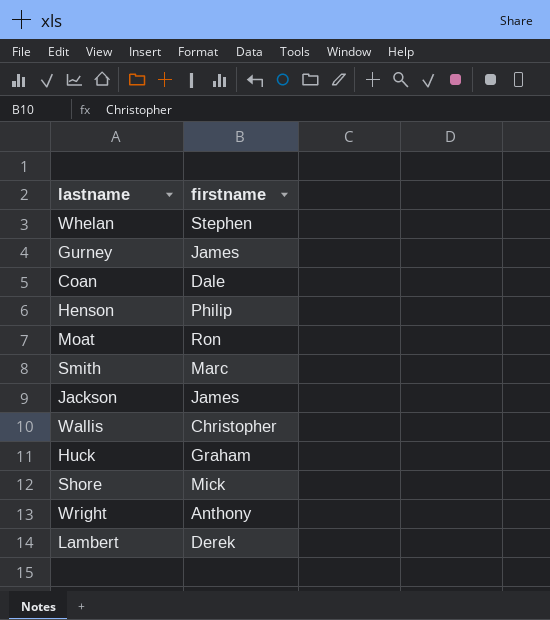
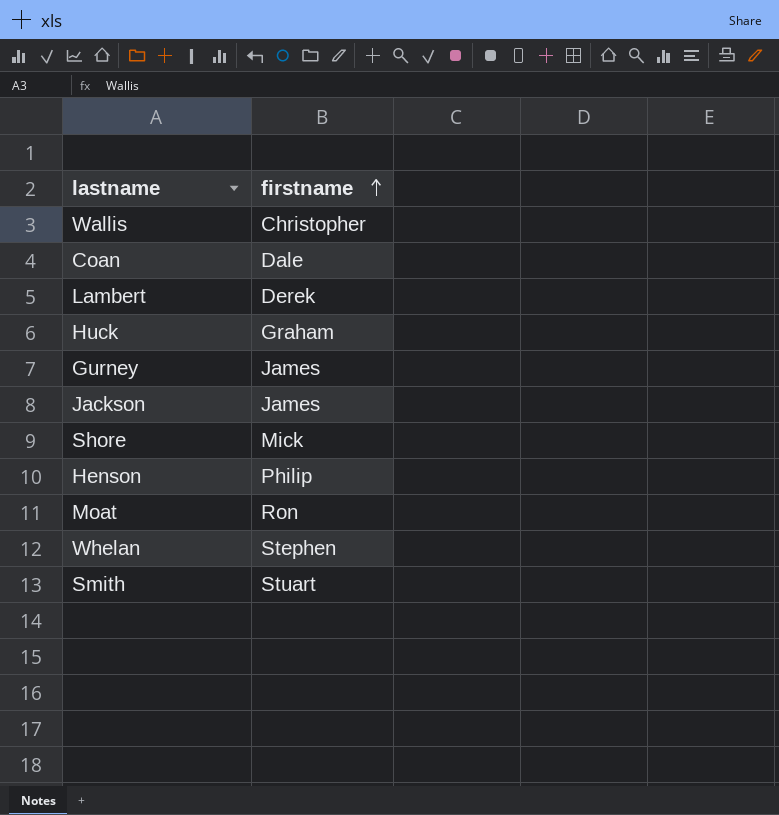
row order: none -> firstname ascending
row Wright: Anthony -> none
Smith | firstname: Marc -> Stuart

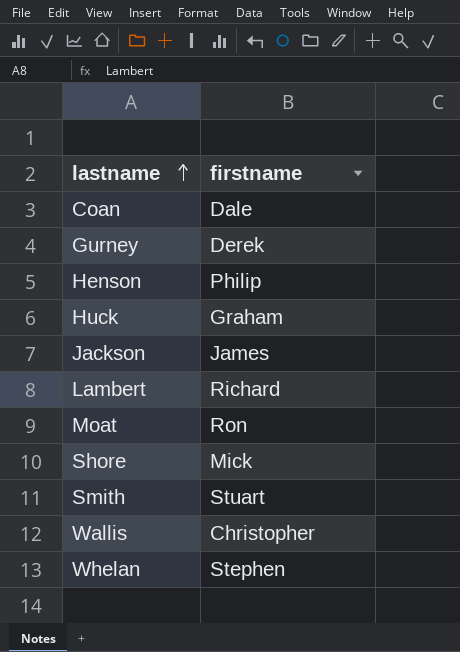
row order: firstname ascending -> lastname ascending
Gurney | firstname: James -> Derek
Lambert | firstname: Derek -> Richard

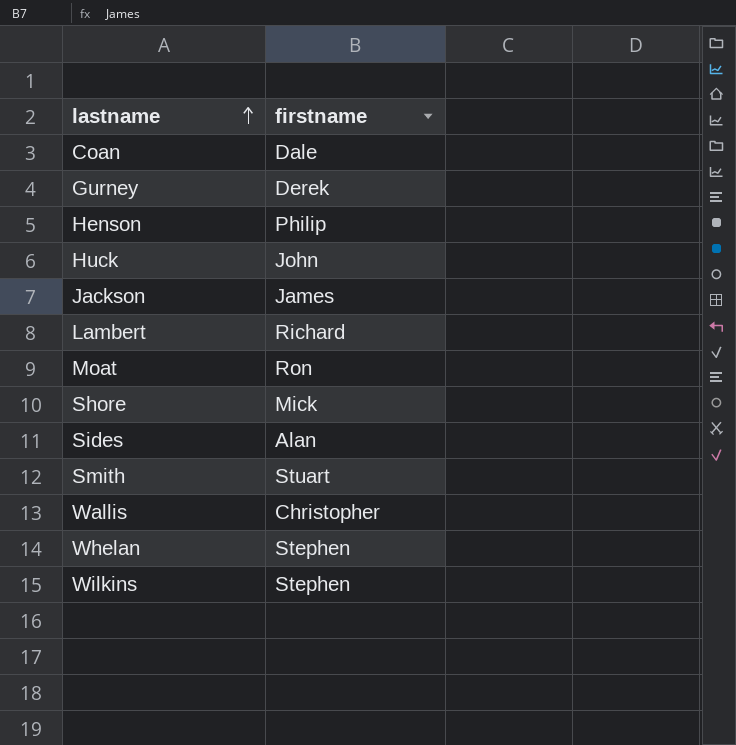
Huck | firstname: Graham -> John
row Sides: none -> Alan
row Wilkins: none -> Stephen

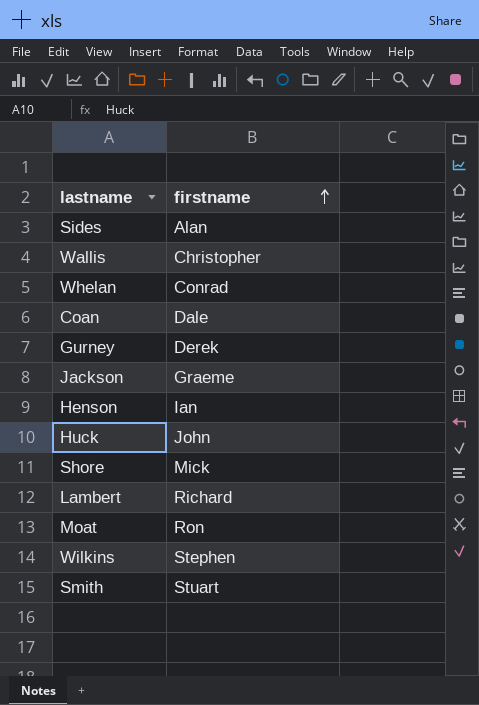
row order: lastname ascending -> firstname ascending
Whelan | firstname: Stephen -> Conrad
Jackson | firstname: James -> Graeme
Henson | firstname: Philip -> Ian

